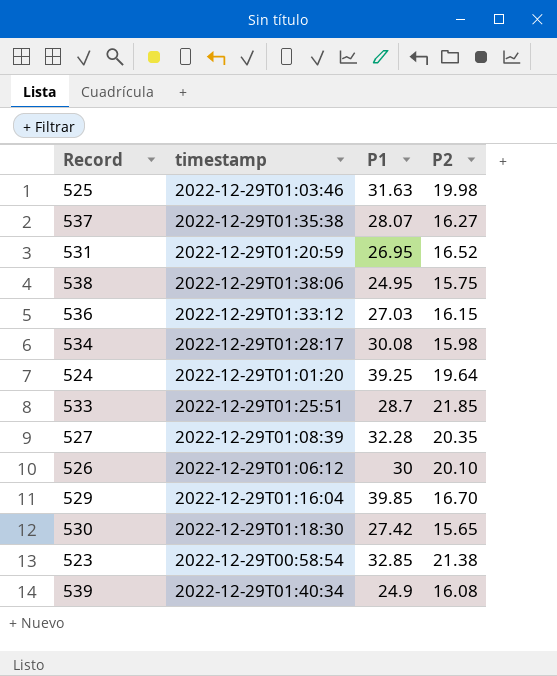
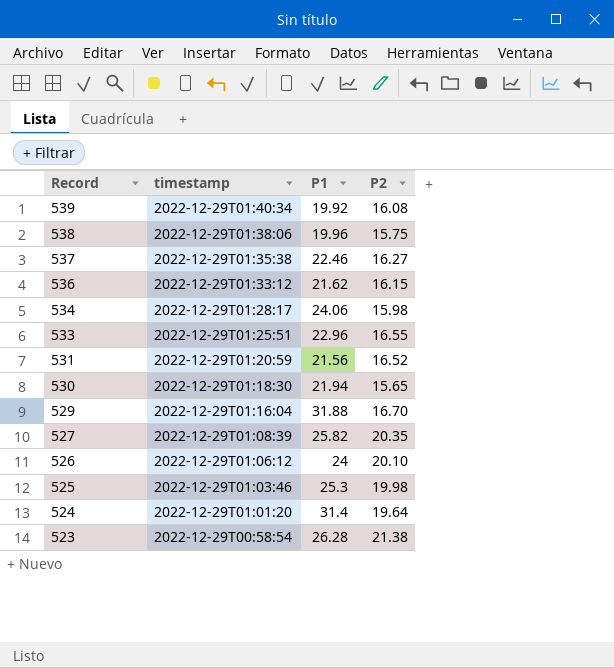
row order: none -> Record descending
539 | P1: 24.9 -> 19.92
538 | P1: 24.95 -> 19.96
537 | P1: 28.07 -> 22.46
536 | P1: 27.03 -> 21.62
534 | P1: 30.08 -> 24.06
533 | P1: 28.7 -> 22.96
533 | P2: 21.85 -> 16.55
531 | P1: 26.95 -> 21.56
530 | P1: 27.42 -> 21.94
529 | P1: 39.85 -> 31.88
527 | P1: 32.28 -> 25.82
526 | P1: 30 -> 24
525 | P1: 31.63 -> 25.3
524 | P1: 39.25 -> 31.4
523 | P1: 32.85 -> 26.28

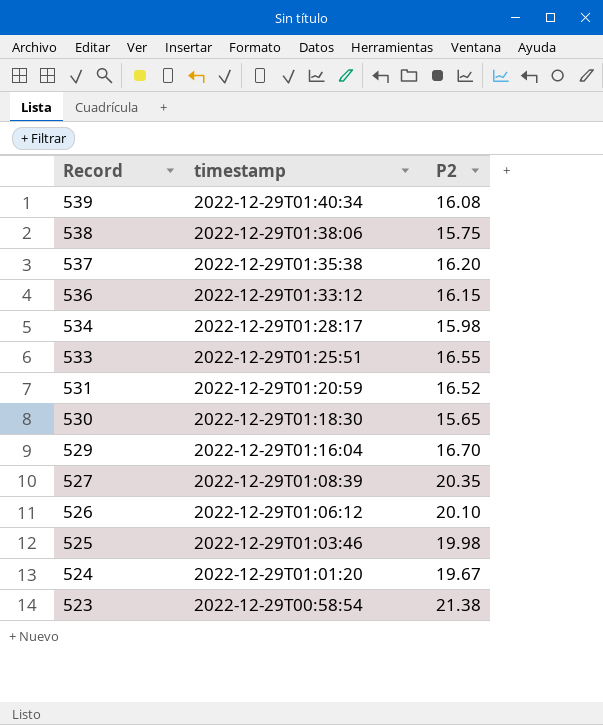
column P1 | position: 3 -> none
537 | P2: 16.27 -> 16.20
524 | P2: 19.64 -> 19.67

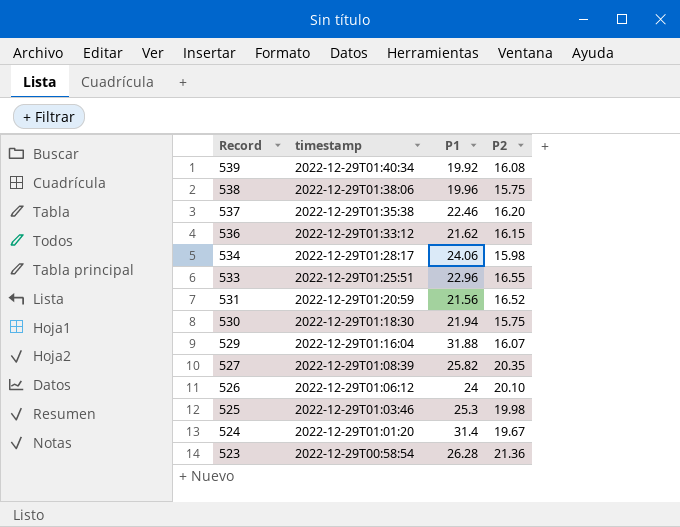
column P1 | position: none -> 3
530 | P2: 15.65 -> 15.75
529 | P2: 16.70 -> 16.07
523 | P2: 21.38 -> 21.36

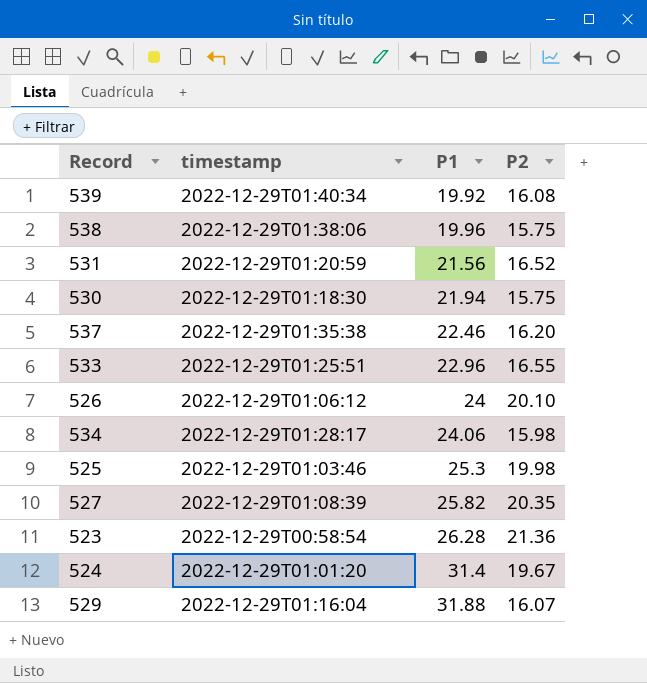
row order: Record descending -> P1 ascending
row 536: 2022-12-29T01:33:12 | 21.62 | 16.15 -> none

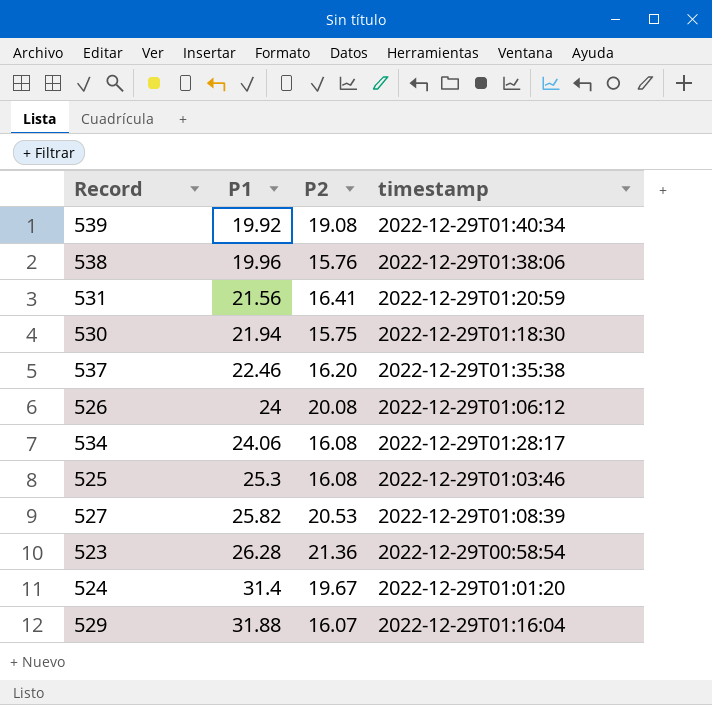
column timestamp | position: 2 -> 4
row 533: 2022-12-29T01:25:51 | 22.96 | 16.55 -> none
539 | P2: 16.08 -> 19.08
538 | P2: 15.75 -> 15.76
531 | P2: 16.52 -> 16.41
526 | P2: 20.10 -> 20.08
534 | P2: 15.98 -> 16.08
525 | P2: 19.98 -> 16.08
527 | P2: 20.35 -> 20.53

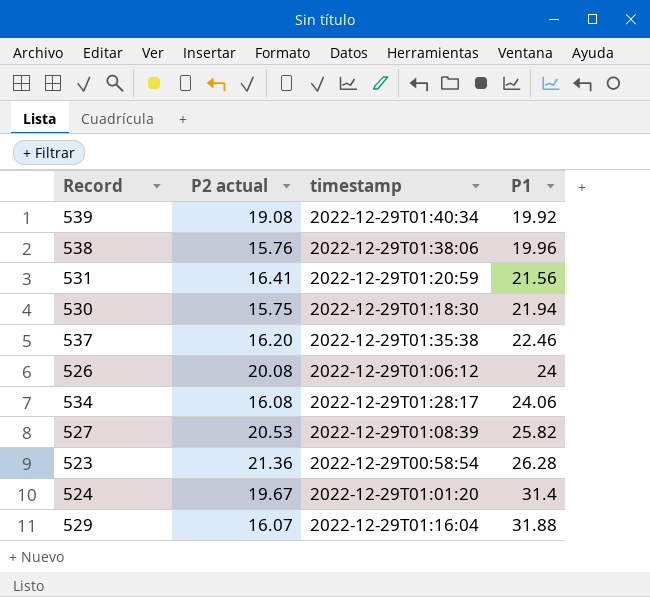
column name: P2 -> P2 actual
column P1 | position: 2 -> 4
row 525: 25.3 | 16.08 | 2022-12-29T01:03:46 -> none

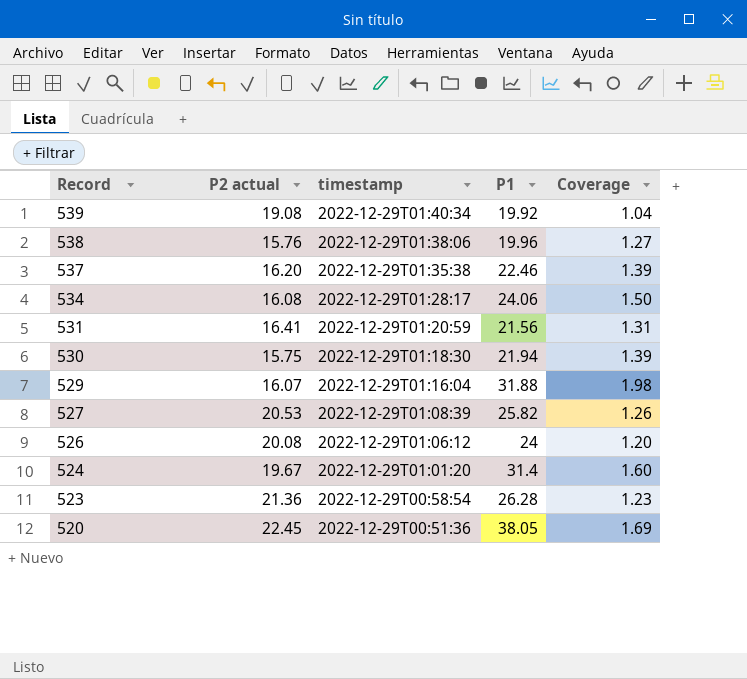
row order: P1 ascending -> Record descending
column Coverage | formula: none -> [P1] / [P2 actual]
row 520: none -> 22.45 | 2022-12-29T00:51:36 | 38.05 | 1.69

